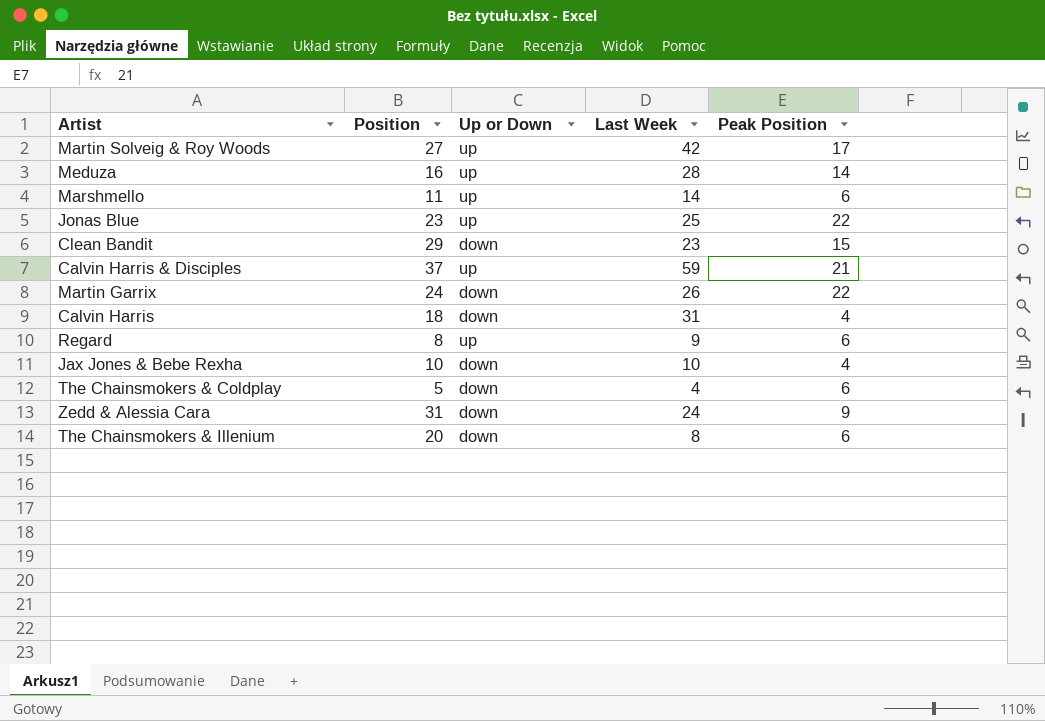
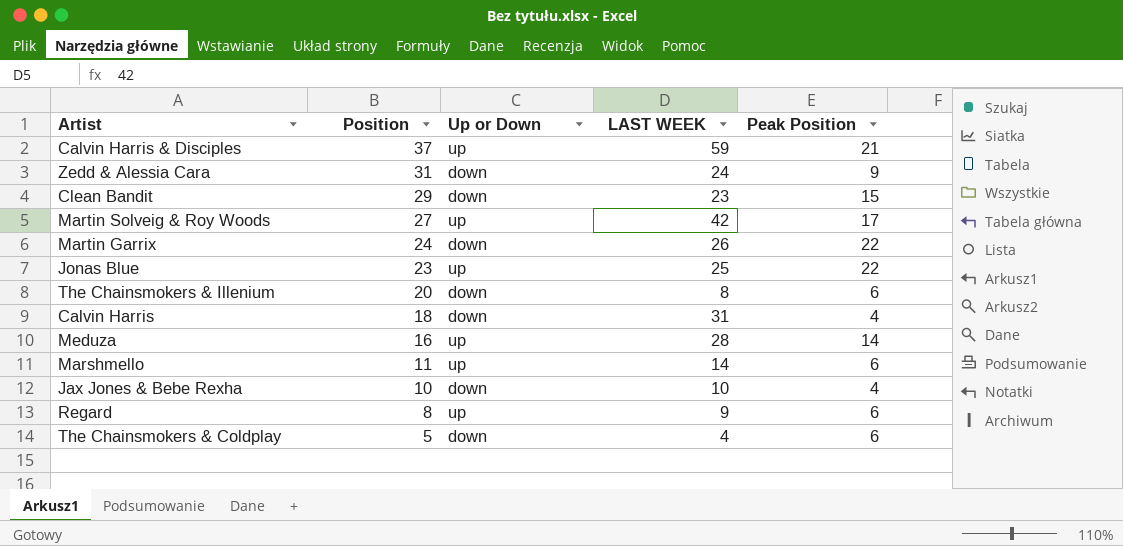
row order: none -> Position descending
column name: Last Week -> LAST WEEK

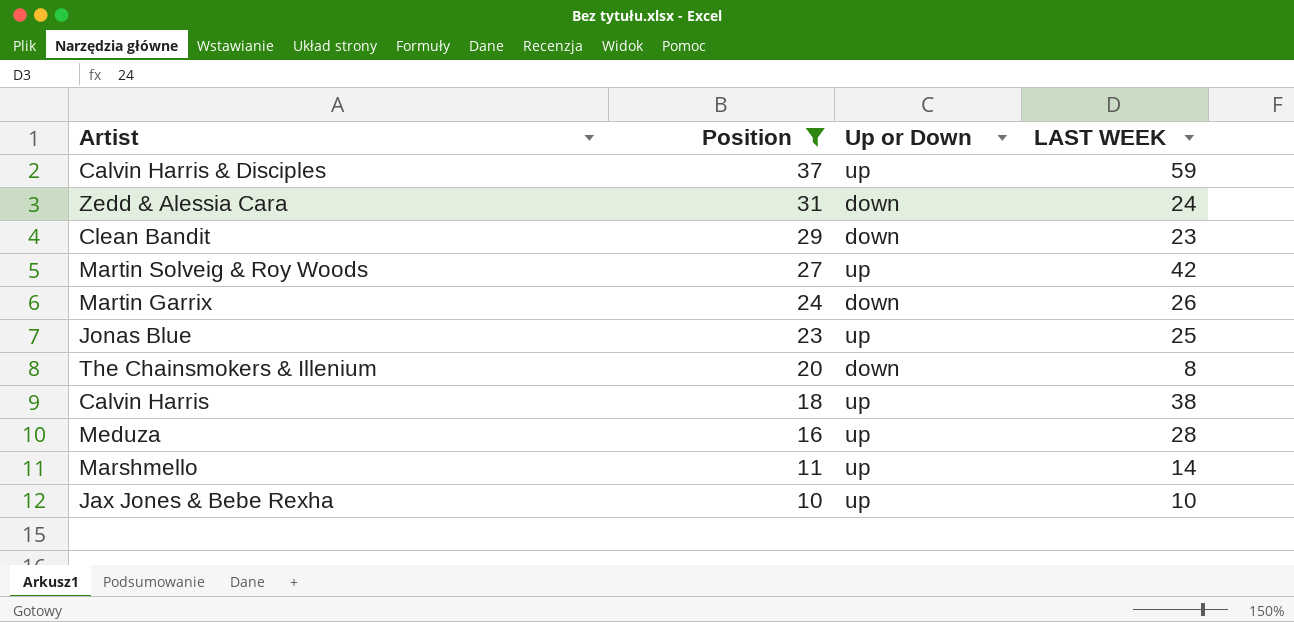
filter: none -> Position >= 10
column Peak Position | position: 5 -> none
Calvin Harris | Up or Down: down -> up
Calvin Harris | LAST WEEK: 31 -> 38
Jax Jones & Bebe Rexha | Up or Down: down -> up

